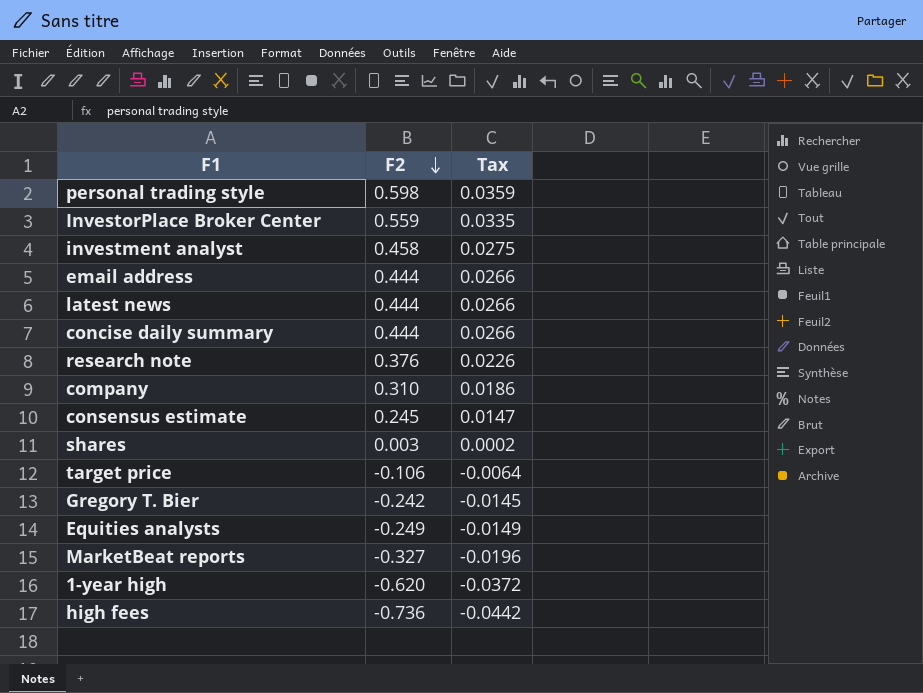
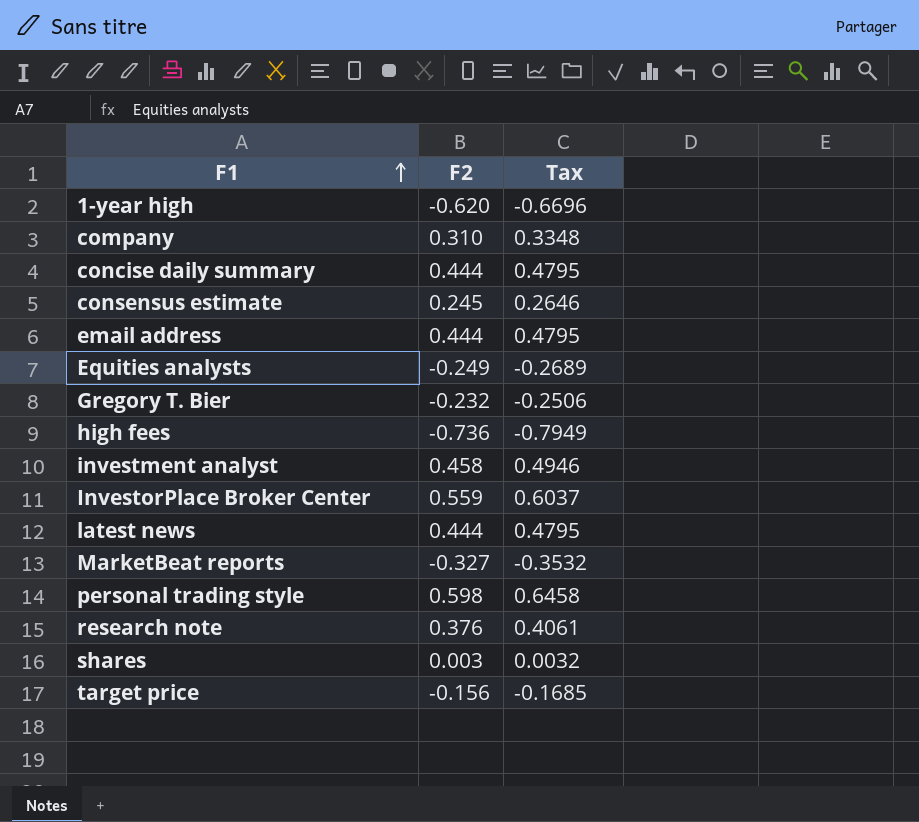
row order: F2 descending -> F1 ascending
column Tax | formula: [F2] * 0.06 -> [F2] * 1.08
Gregory T. Bier | F2: -0.242 -> -0.232
target price | F2: -0.106 -> -0.156

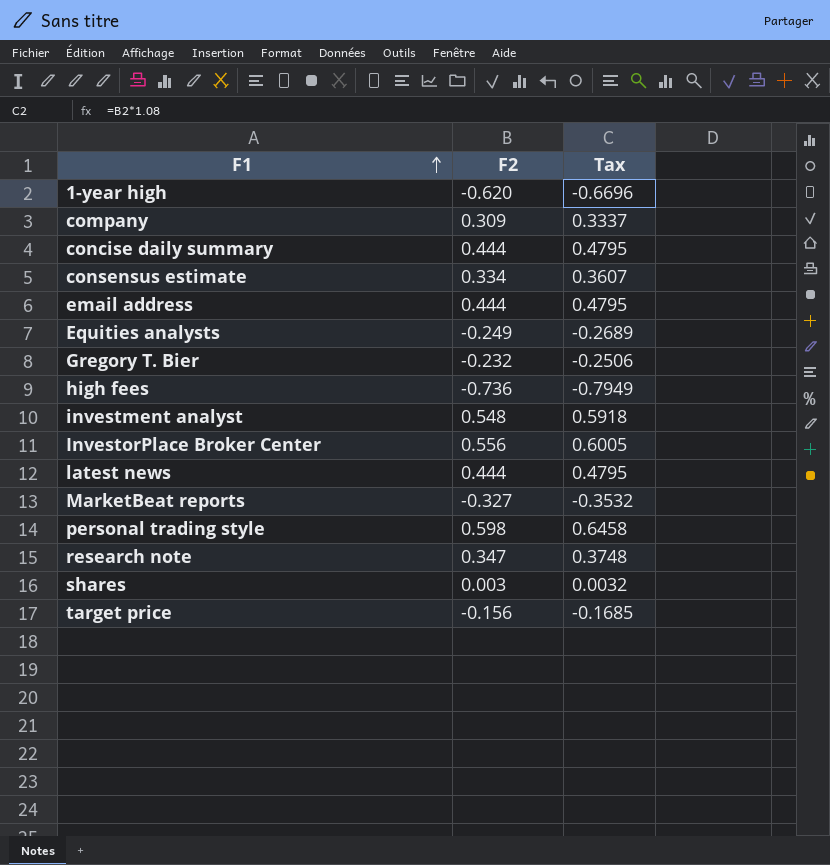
company | F2: 0.310 -> 0.309
company | Tax: 0.3348 -> 0.3337
consensus estimate | F2: 0.245 -> 0.334
consensus estimate | Tax: 0.2646 -> 0.3607
investment analyst | F2: 0.458 -> 0.548
investment analyst | Tax: 0.4946 -> 0.5918
InvestorPlace Broker Center | F2: 0.559 -> 0.556
InvestorPlace Broker Center | Tax: 0.6037 -> 0.6005
research note | F2: 0.376 -> 0.347
research note | Tax: 0.4061 -> 0.3748

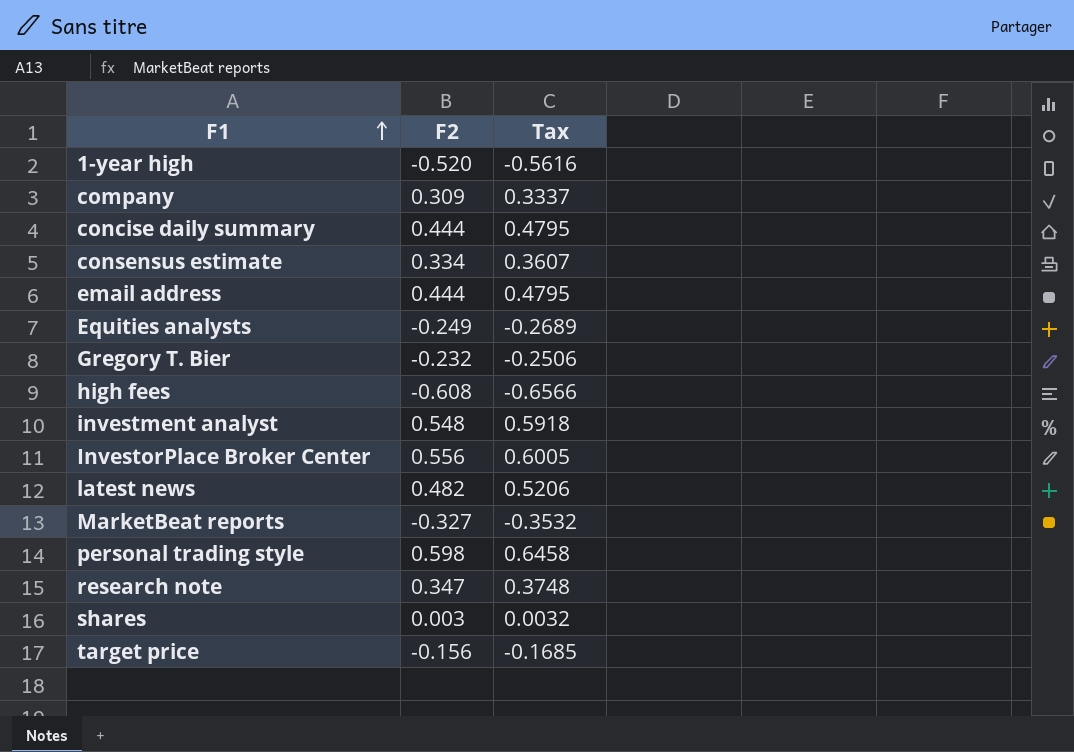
1-year high | F2: -0.620 -> -0.520
1-year high | Tax: -0.6696 -> -0.5616
high fees | F2: -0.736 -> -0.608
high fees | Tax: -0.7949 -> -0.6566
latest news | F2: 0.444 -> 0.482
latest news | Tax: 0.4795 -> 0.5206

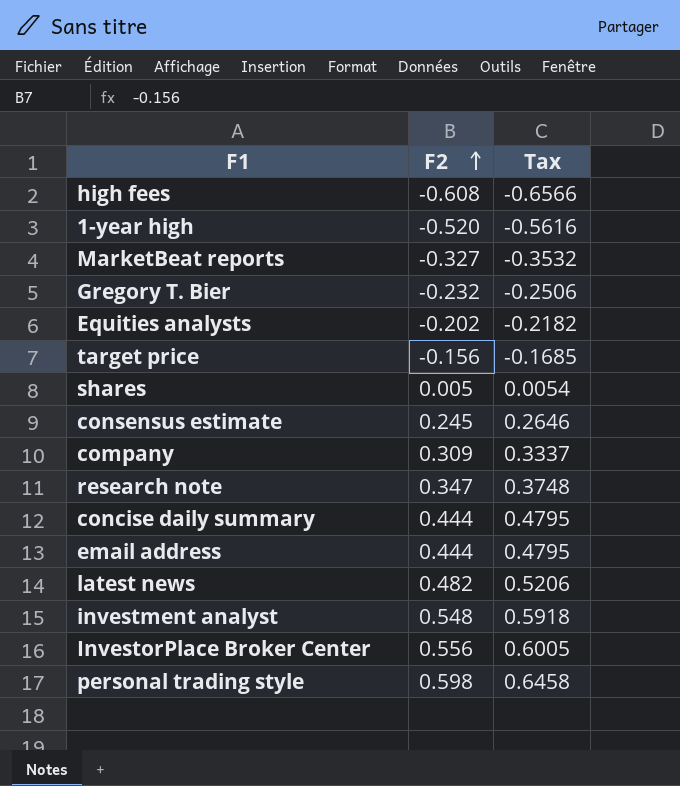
row order: F1 ascending -> F2 ascending
Equities analysts | F2: -0.249 -> -0.202
Equities analysts | Tax: -0.2689 -> -0.2182
shares | F2: 0.003 -> 0.005
shares | Tax: 0.0032 -> 0.0054
consensus estimate | F2: 0.334 -> 0.245
consensus estimate | Tax: 0.3607 -> 0.2646

